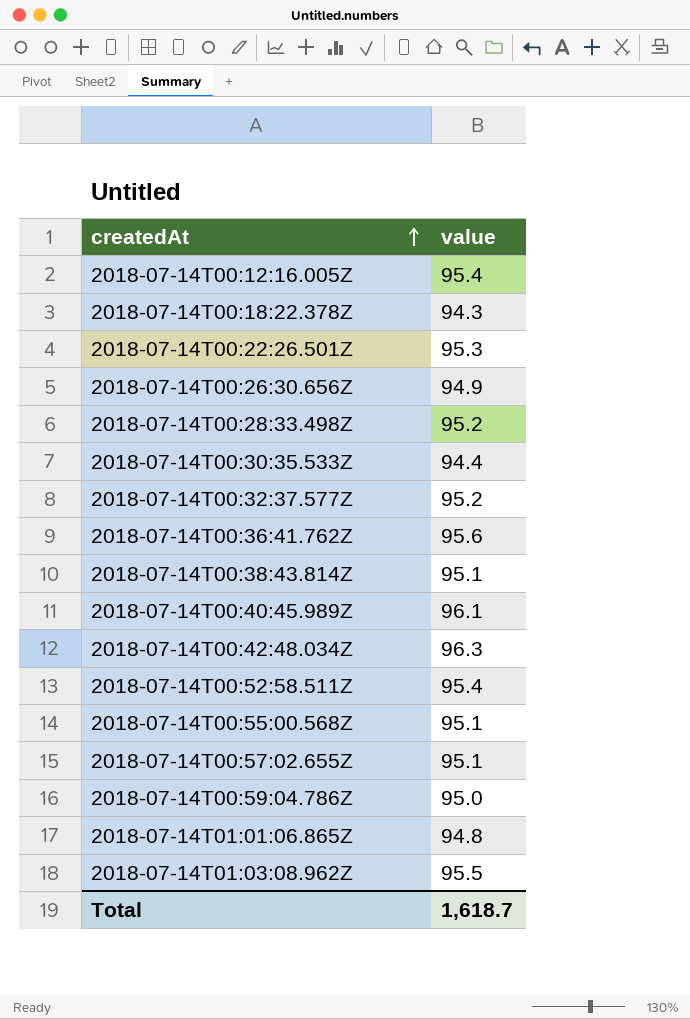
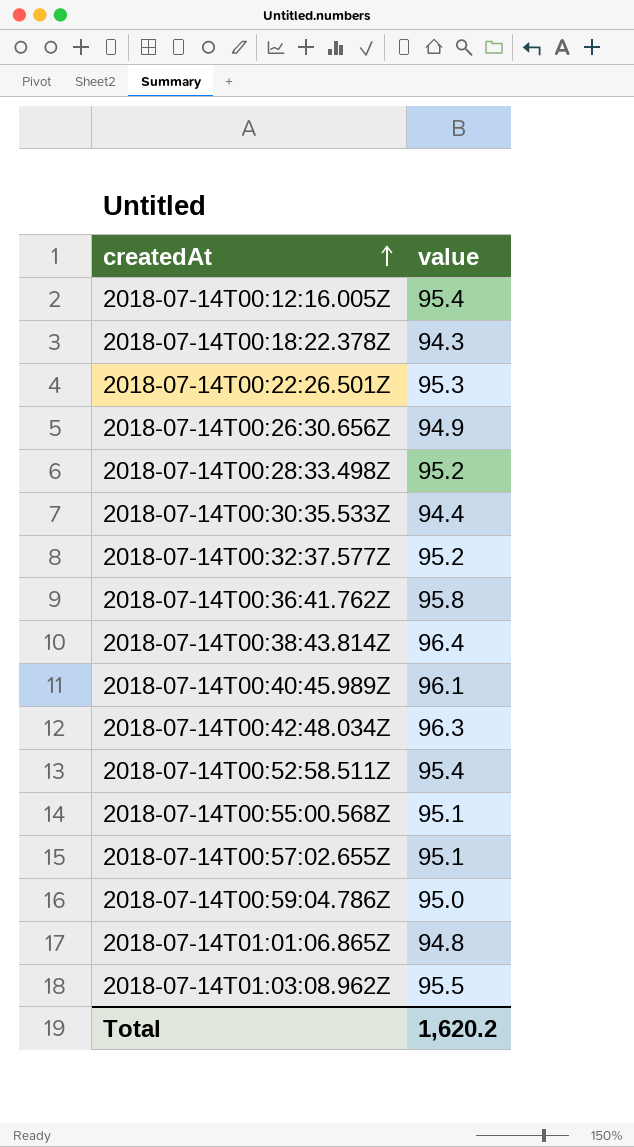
2018-07-14T00:36:41.762Z | value: 95.6 -> 95.8
2018-07-14T00:38:43.814Z | value: 95.1 -> 96.4
Total | value: 1,618.7 -> 1,620.2

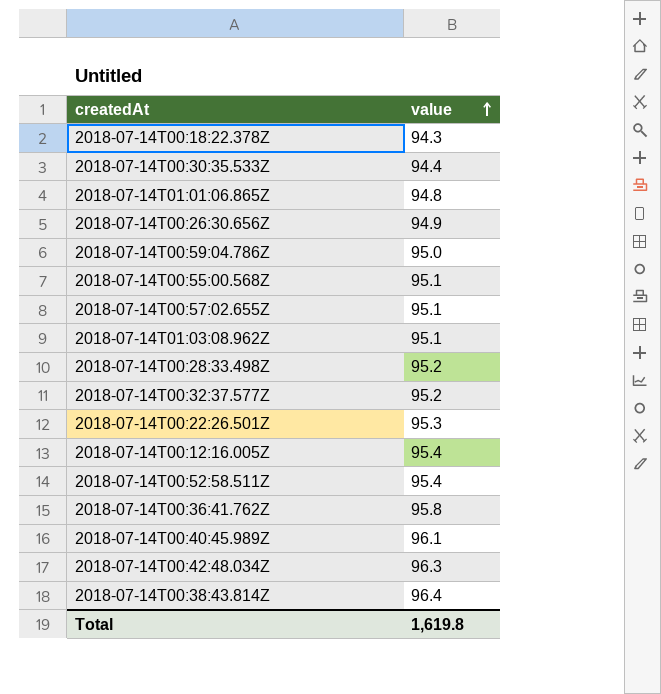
row order: createdAt ascending -> value ascending
2018-07-14T01:03:08.962Z | value: 95.5 -> 95.1
Total | value: 1,620.2 -> 1,619.8

